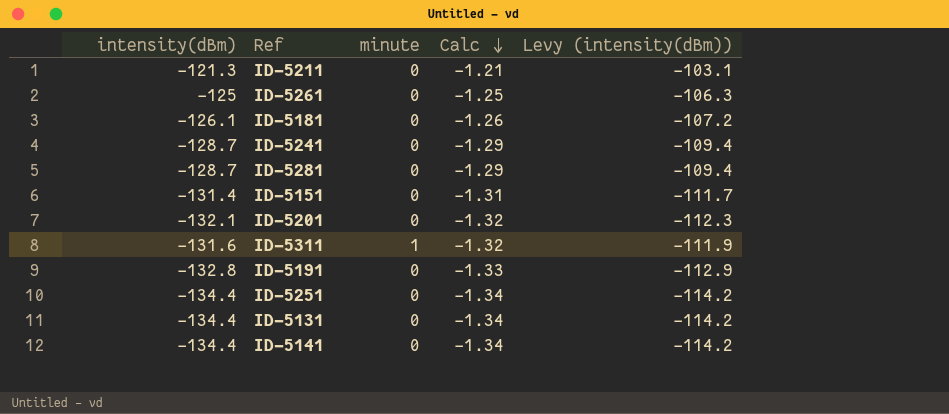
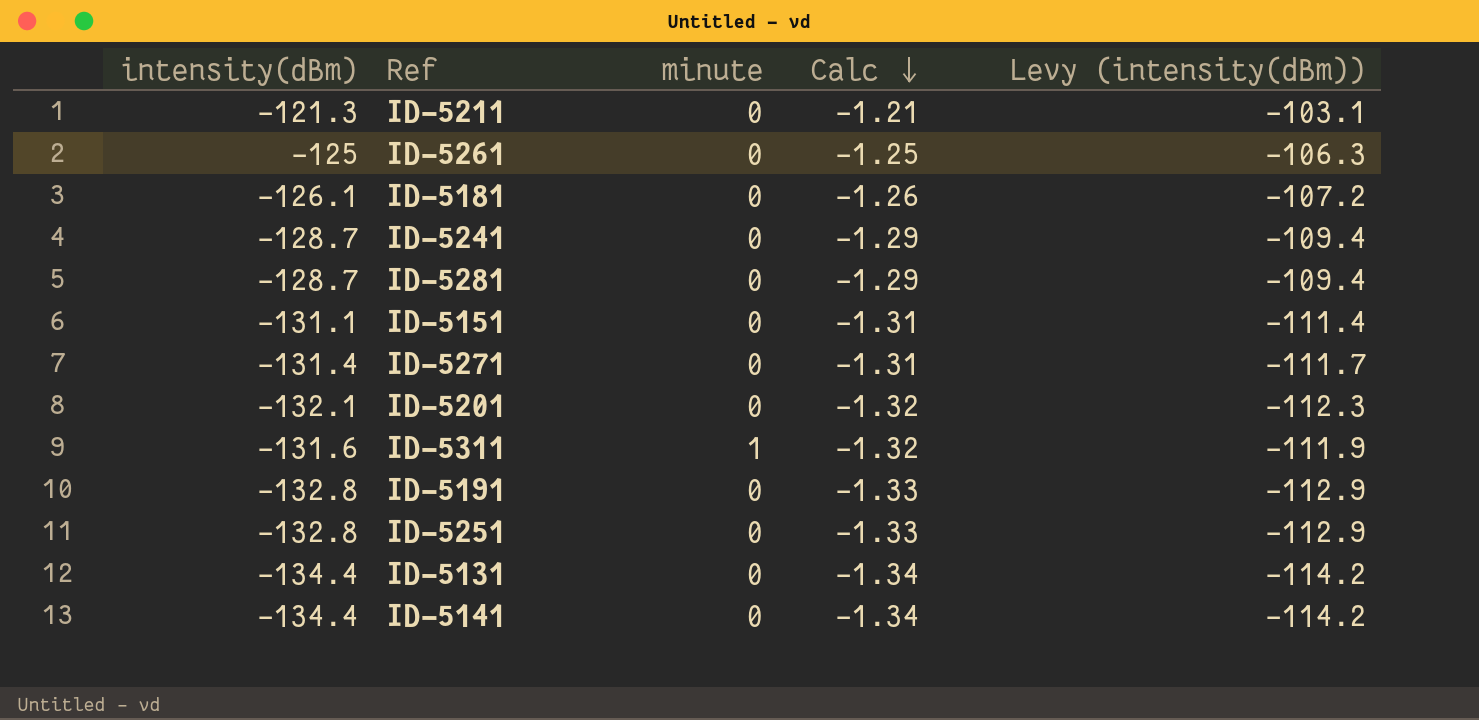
ID-5151 | intensity(dBm): -131.4 -> -131.1
ID-5151 | Levy (intensity(dBm)): -111.7 -> -111.4
row ID-5271: none -> -131.4 | 0 | -1.31 | -111.7
ID-5251 | intensity(dBm): -134.4 -> -132.8
ID-5251 | Calc: -1.34 -> -1.33
ID-5251 | Levy (intensity(dBm)): -114.2 -> -112.9

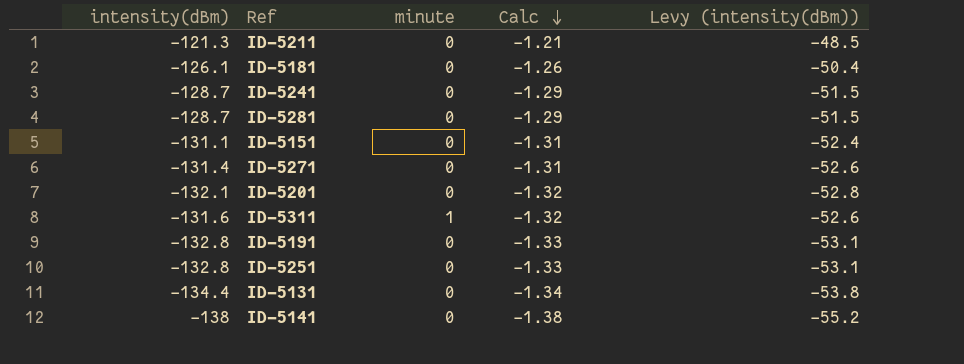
column Levy (intensity(dBm)) | formula: [intensity(dBm)] * 0.85 -> [intensity(dBm)] * 0.4
row ID-5261: -125 | 0 | -1.25 | -106.3 -> none
ID-5141 | intensity(dBm): -134.4 -> -138
ID-5141 | Calc: -1.34 -> -1.38

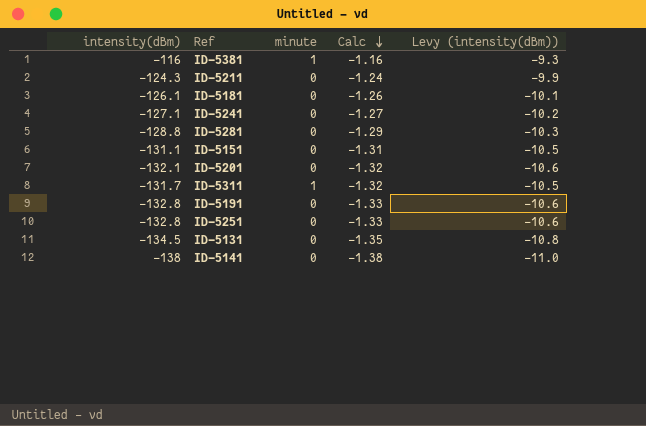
column Levy (intensity(dBm)) | formula: [intensity(dBm)] * 0.4 -> [intensity(dBm)] * 0.08
row ID-5271: -131.4 | 0 | -1.31 | -52.6 -> none
row ID-5381: none -> -116 | 1 | -1.16 | -9.3
ID-5211 | intensity(dBm): -121.3 -> -124.3
ID-5211 | Calc: -1.21 -> -1.24
ID-5241 | intensity(dBm): -128.7 -> -127.1
ID-5241 | Calc: -1.29 -> -1.27
ID-5281 | intensity(dBm): -128.7 -> -128.8
ID-5311 | intensity(dBm): -131.6 -> -131.7
ID-5131 | intensity(dBm): -134.4 -> -134.5
ID-5131 | Calc: -1.34 -> -1.35

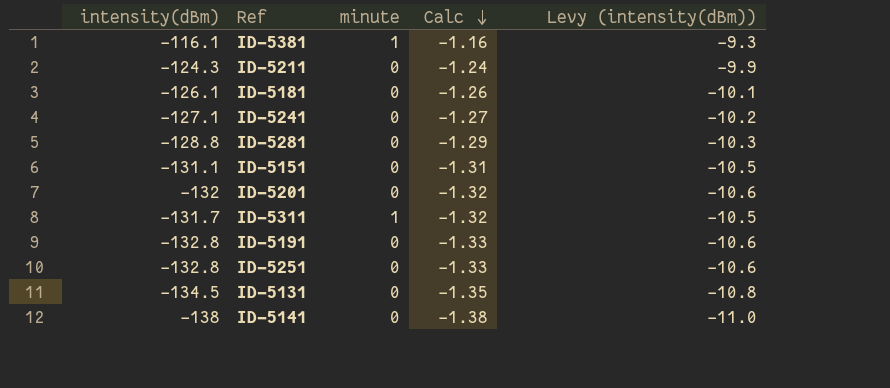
ID-5381 | intensity(dBm): -116 -> -116.1
ID-5201 | intensity(dBm): -132.1 -> -132

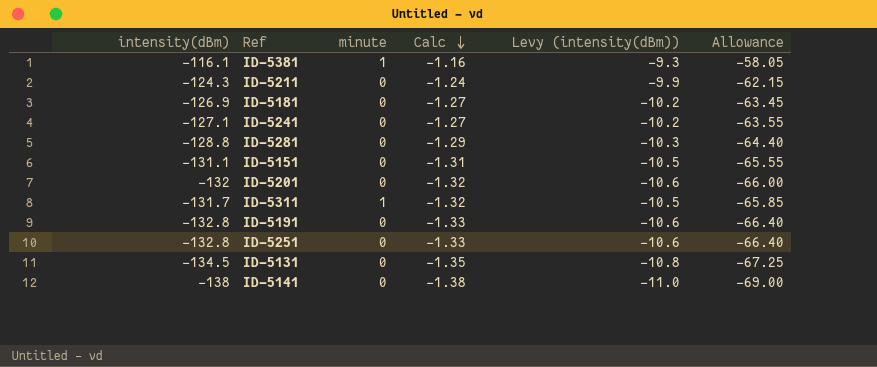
column Allowance | formula: none -> [intensity(dBm)] * 0.5
ID-5181 | intensity(dBm): -126.1 -> -126.9
ID-5181 | Calc: -1.26 -> -1.27
ID-5181 | Levy (intensity(dBm)): -10.1 -> -10.2

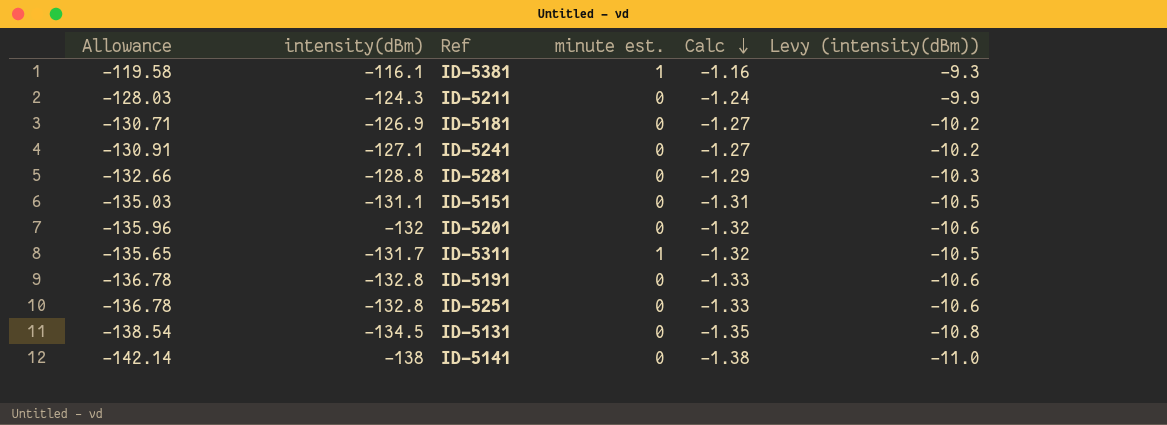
column Allowance | formula: [intensity(dBm)] * 0.5 -> [intensity(dBm)] * 1.03
column Allowance | position: 6 -> 1
column name: minute -> minute est.

